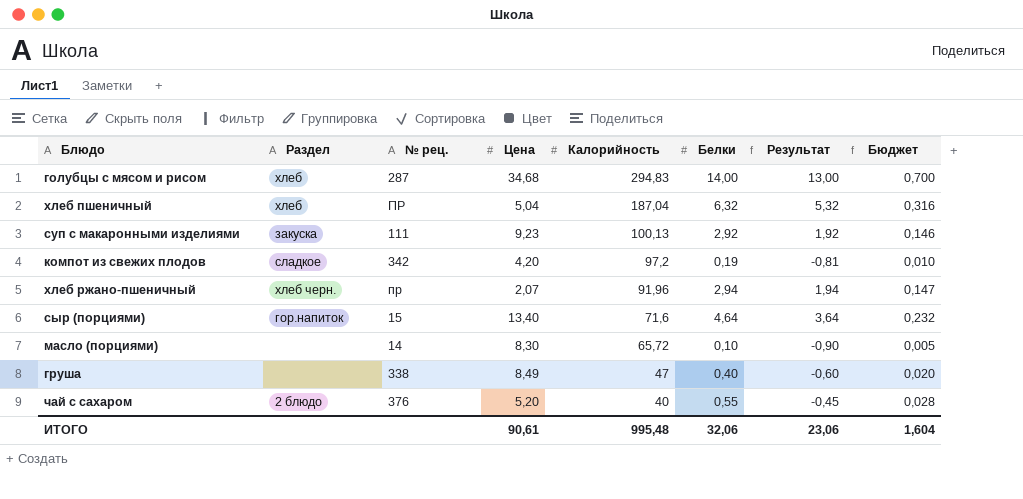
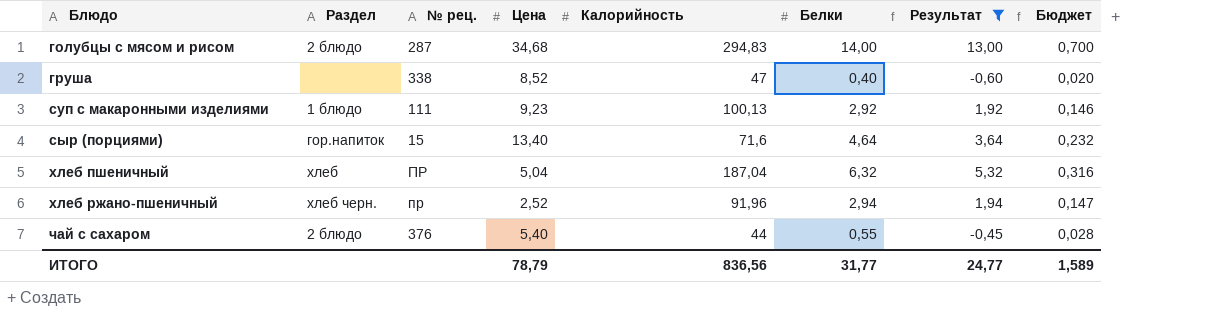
filter: none -> Результат >= -0,60
row order: Калорийность descending -> Блюдо ascending
голубцы с мясом и рисом | Раздел: хлеб -> 2 блюдо
груша | Цена: 8,49 -> 8,52
суп с макаронными изделиями | Раздел: закуска -> 1 блюдо
хлеб ржано-пшеничный | Цена: 2,07 -> 2,52
чай с сахаром | Цена: 5,20 -> 5,40
чай с сахаром | Калорийность: 40 -> 44
ИТОГО | Цена: 90,61 -> 78,79
ИТОГО | Калорийность: 995,48 -> 836,56
ИТОГО | Белки: 32,06 -> 31,77
ИТОГО | Результат: 23,06 -> 24,77
ИТОГО | Бюджет: 1,604 -> 1,589

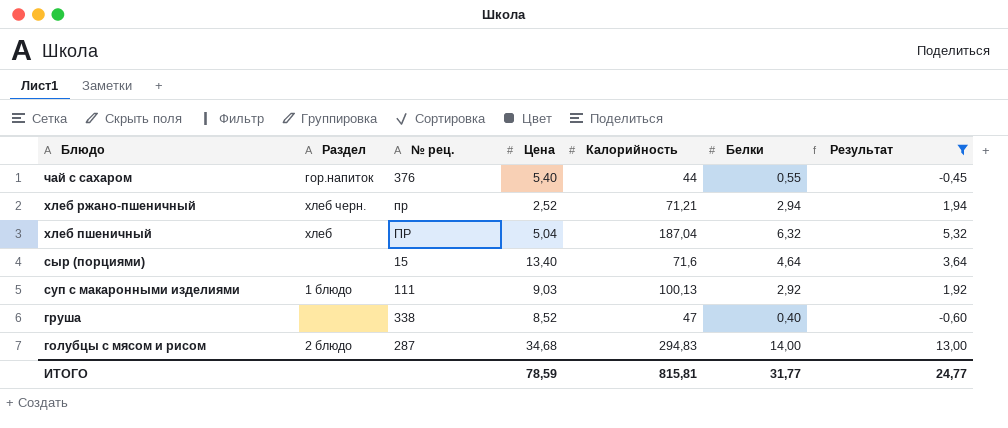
row order: Блюдо ascending -> Блюдо descending
column Бюджет | formula: [Белки] * 0,05 -> none
чай с сахаром | Раздел: 2 блюдо -> гор.напиток
хлеб ржано-пшеничный | Калорийность: 91,96 -> 71,21
сыр (порциями) | Раздел: гор.напиток -> none
суп с макаронными изделиями | Цена: 9,23 -> 9,03
ИТОГО | Цена: 78,79 -> 78,59
ИТОГО | Калорийность: 836,56 -> 815,81

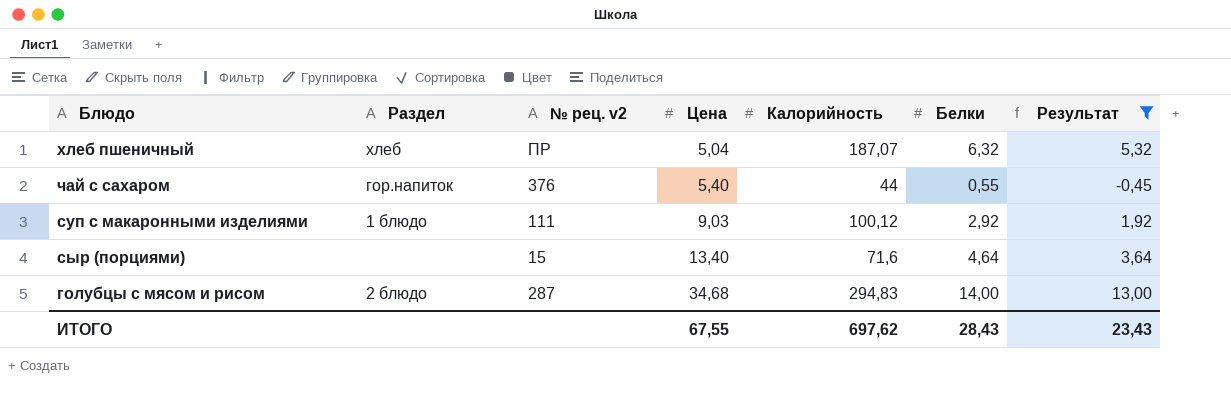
row order: Блюдо descending -> Цена ascending
column name: № рец. -> № рец. v2
row хлеб ржано-пшеничный: хлеб черн. | пр | 2,52 | 71,21 | 2,94 | 1,94 -> none
row груша: none | 338 | 8,52 | 47 | 0,40 | -0,60 -> none
хлеб пшеничный | Калорийность: 187,04 -> 187,07
суп с макаронными изделиями | Калорийность: 100,13 -> 100,12
ИТОГО | Цена: 78,59 -> 67,55
ИТОГО | Калорийность: 815,81 -> 697,62
ИТОГО | Белки: 31,77 -> 28,43
ИТОГО | Результат: 24,77 -> 23,43

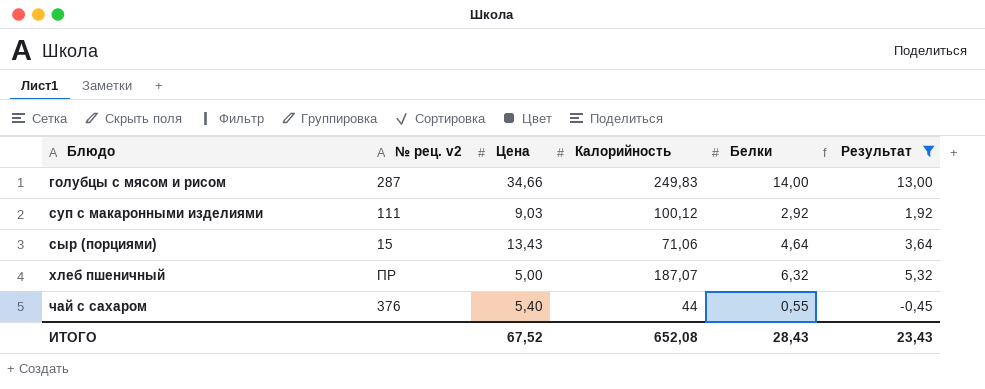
row order: Цена ascending -> Блюдо ascending
column Раздел | position: 2 -> none
голубцы с мясом и рисом | Цена: 34,68 -> 34,66
голубцы с мясом и рисом | Калорийность: 294,83 -> 249,83
сыр (порциями) | Цена: 13,40 -> 13,43
сыр (порциями) | Калорийность: 71,6 -> 71,06
хлеб пшеничный | Цена: 5,04 -> 5,00
ИТОГО | Цена: 67,55 -> 67,52
ИТОГО | Калорийность: 697,62 -> 652,08

